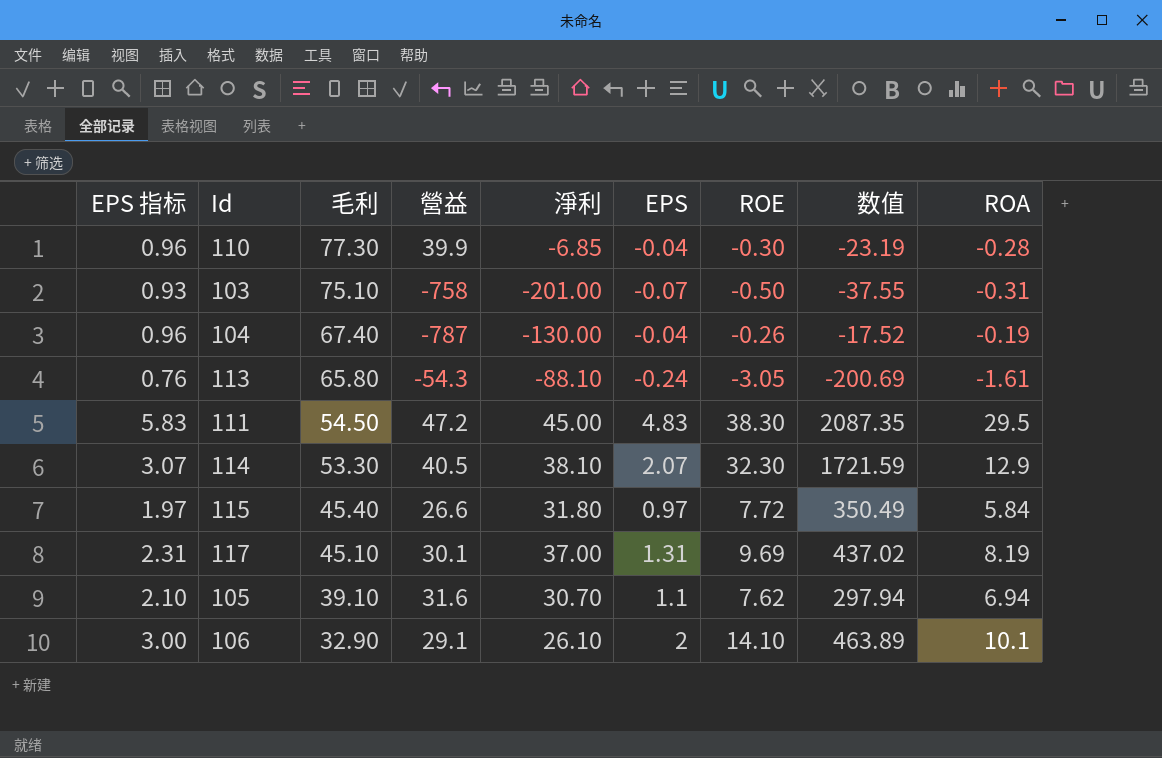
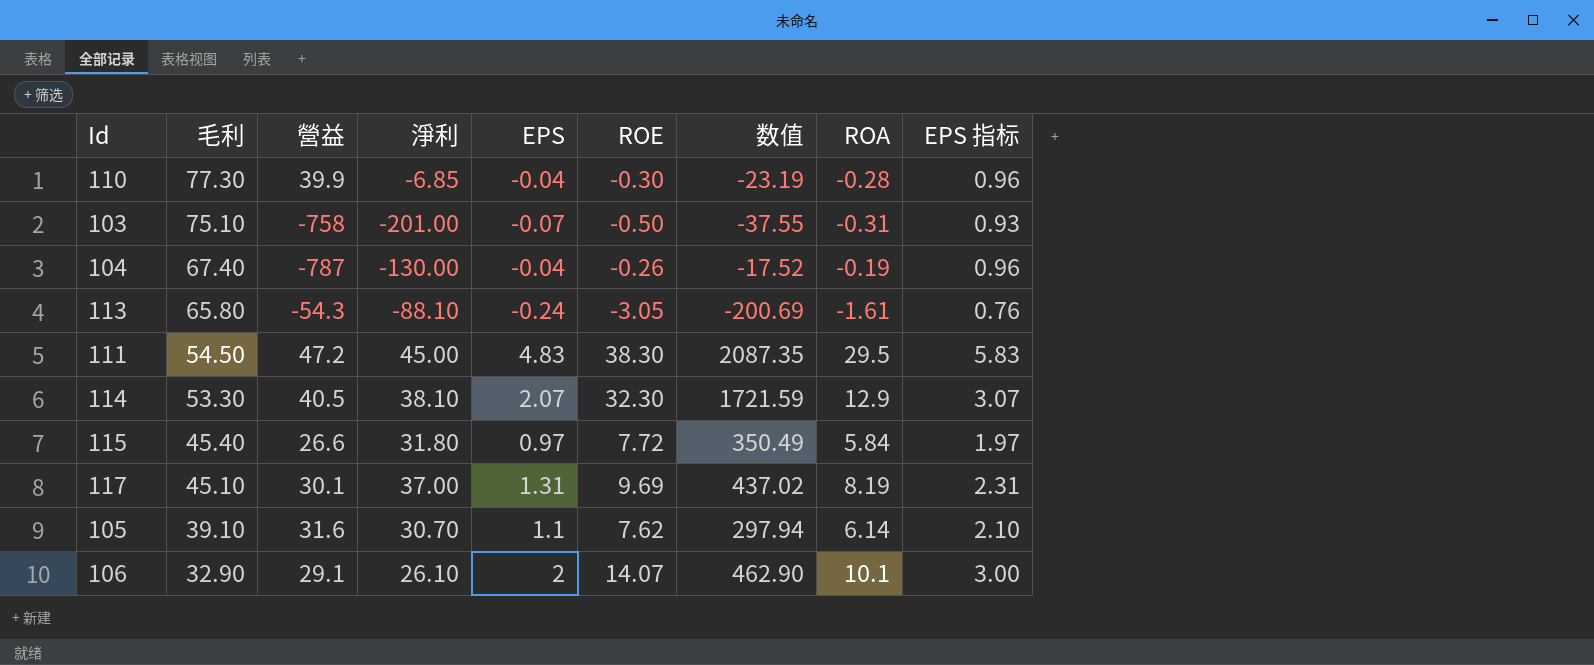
column EPS 指标 | position: 1 -> 9
105 | ROA: 6.94 -> 6.14
106 | ROE: 14.10 -> 14.07
106 | 数值: 463.89 -> 462.90

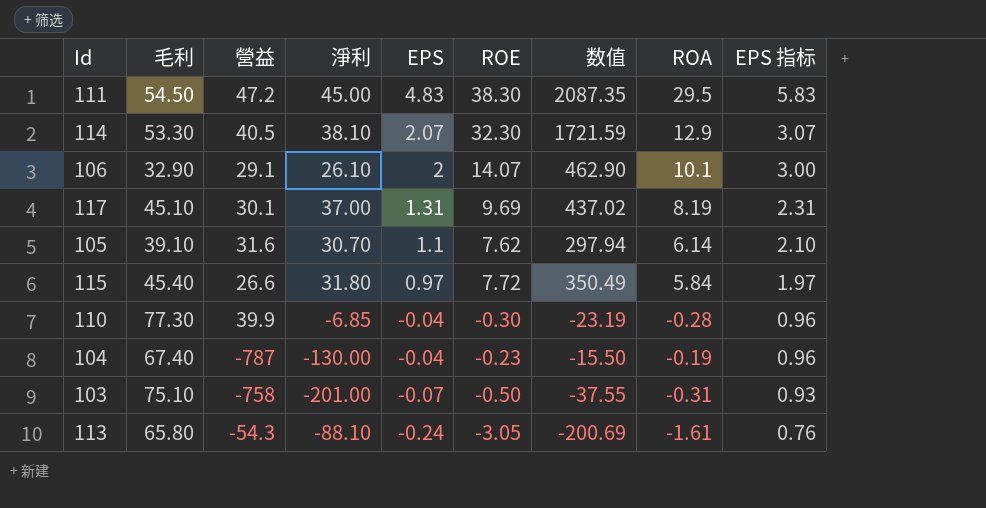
row order: 毛利 descending -> EPS descending
104 | ROE: -0.26 -> -0.23
104 | 数值: -17.52 -> -15.50

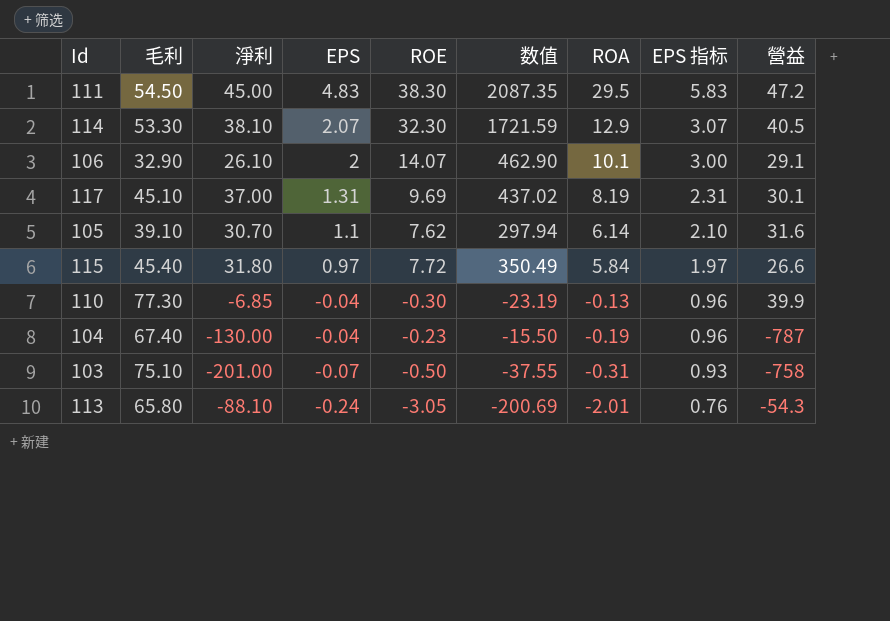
column 營益 | position: 3 -> 9
110 | ROA: -0.28 -> -0.13
113 | ROA: -1.61 -> -2.01

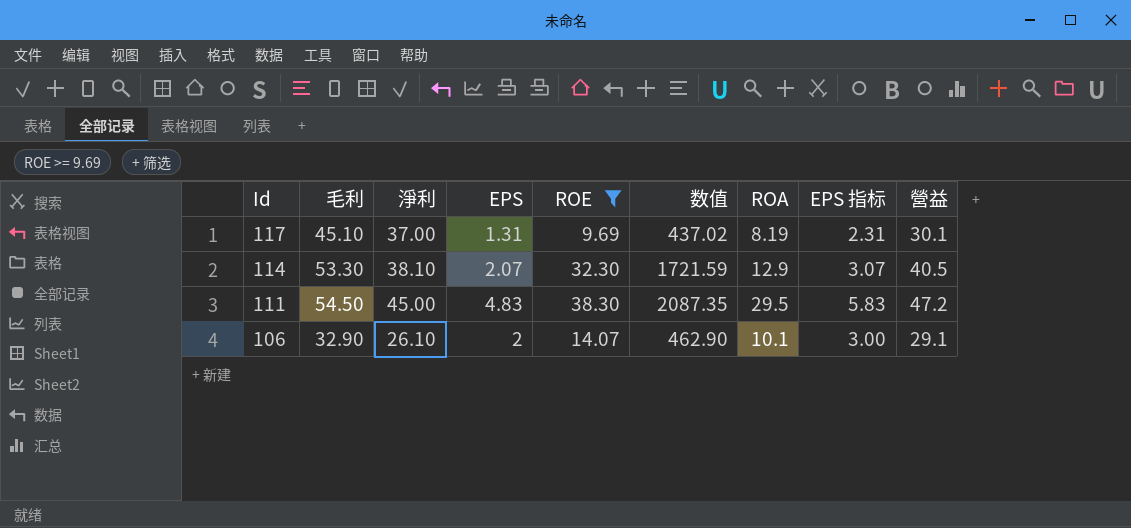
filter: none -> ROE >= 9.69
row order: EPS descending -> Id descending

